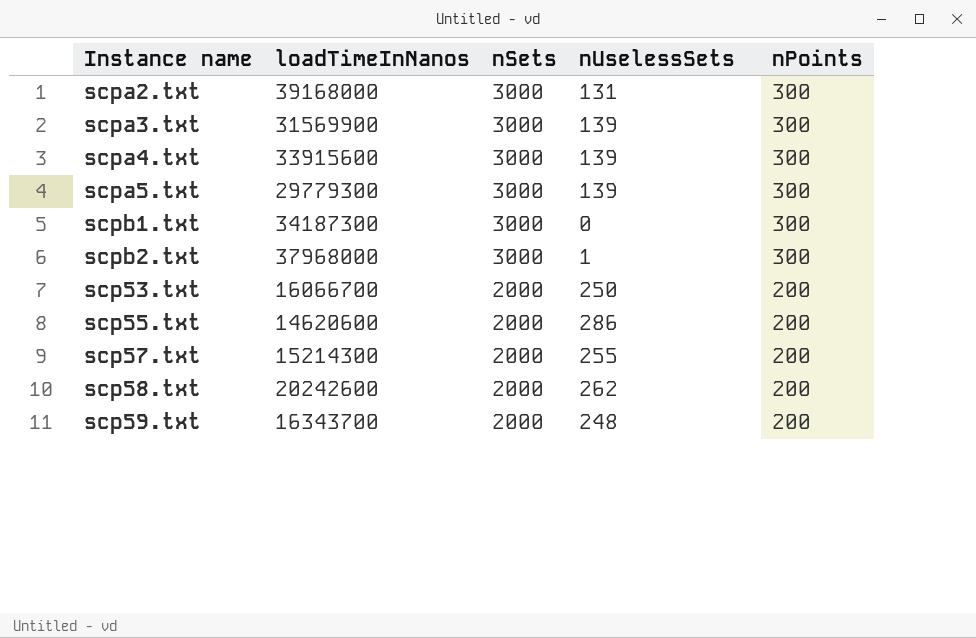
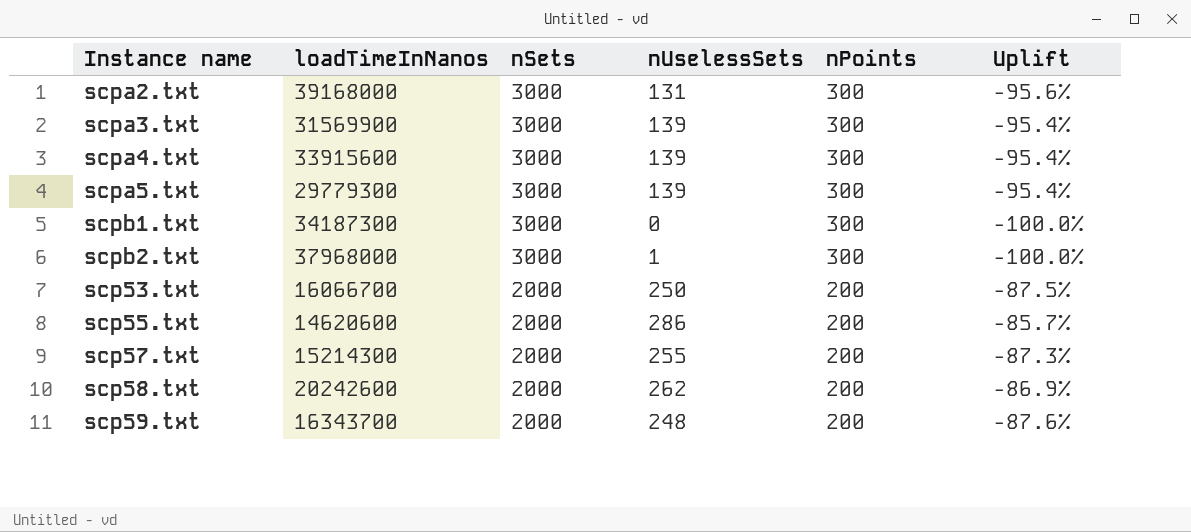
column Uplift | formula: none -> ([nUselessSets] - [nSets]) / [nSets]

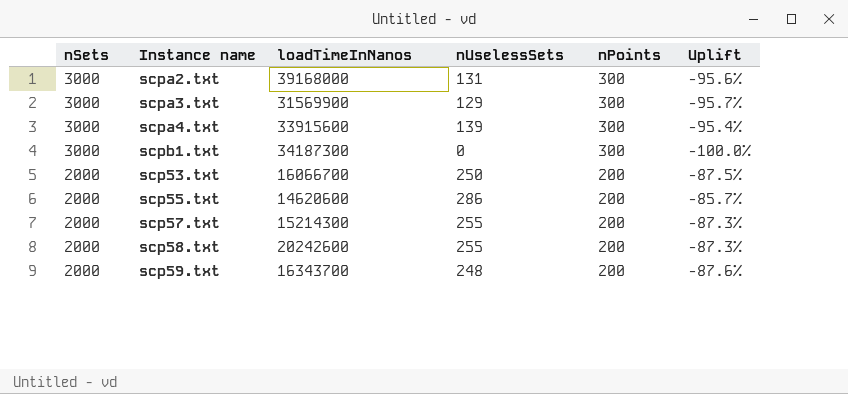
column nSets | position: 3 -> 1
row scpa5.txt: 29779300 | 3000 | 139 | 300 | -95.4% -> none
row scpb2.txt: 37968000 | 3000 | 1 | 300 | -100.0% -> none
scpa3.txt | nUselessSets: 139 -> 129
scpa3.txt | Uplift: -95.4% -> -95.7%
scp58.txt | nUselessSets: 262 -> 255
scp58.txt | Uplift: -86.9% -> -87.3%

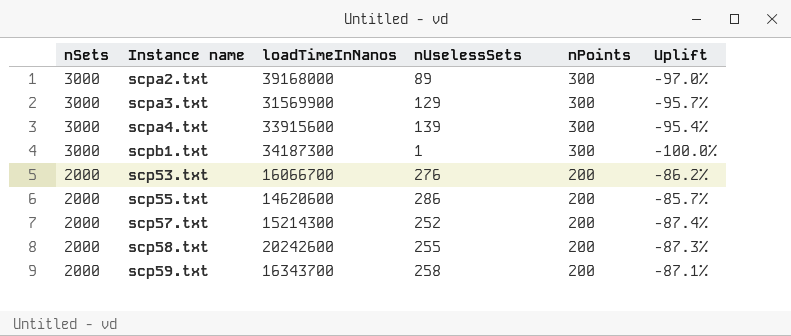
scpa2.txt | nUselessSets: 131 -> 89
scpa2.txt | Uplift: -95.6% -> -97.0%
scpb1.txt | nUselessSets: 0 -> 1
scp53.txt | nUselessSets: 250 -> 276
scp53.txt | Uplift: -87.5% -> -86.2%
scp57.txt | nUselessSets: 255 -> 252
scp57.txt | Uplift: -87.3% -> -87.4%
scp59.txt | nUselessSets: 248 -> 258
scp59.txt | Uplift: -87.6% -> -87.1%

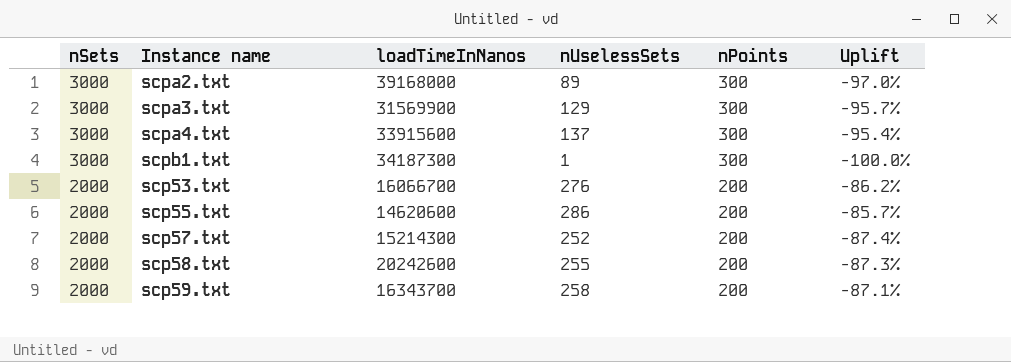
scpa4.txt | nUselessSets: 139 -> 137

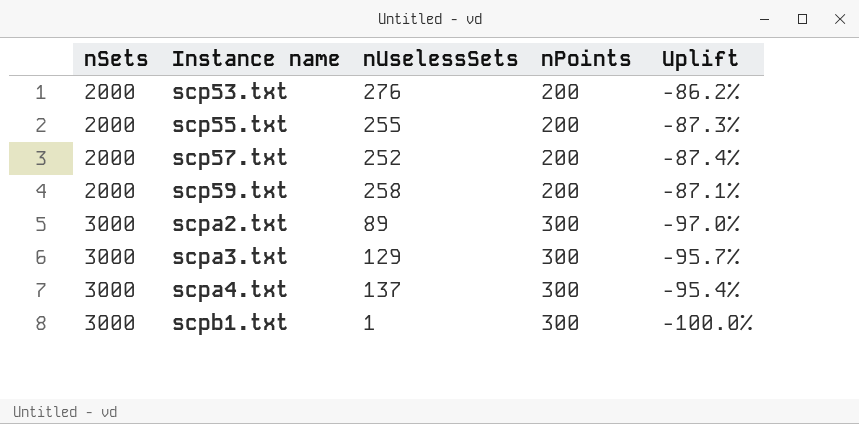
row order: nSets descending -> nSets ascending
column loadTimeInNanos | position: 3 -> none
row scp58.txt: 2000 | 20242600 | 255 | 200 | -87.3% -> none
scp55.txt | nUselessSets: 286 -> 255
scp55.txt | Uplift: -85.7% -> -87.3%

